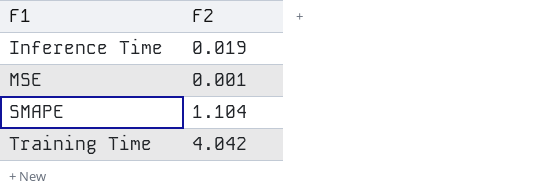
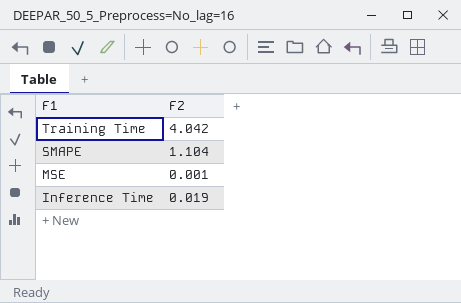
row order: F1 ascending -> F1 descending

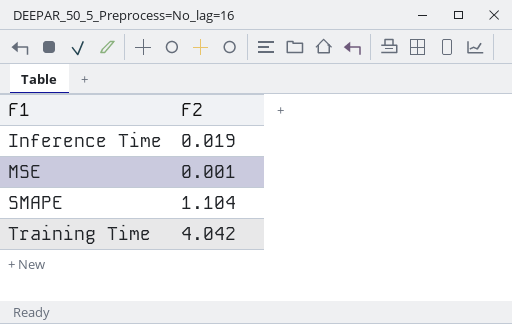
row order: F1 descending -> F1 ascending

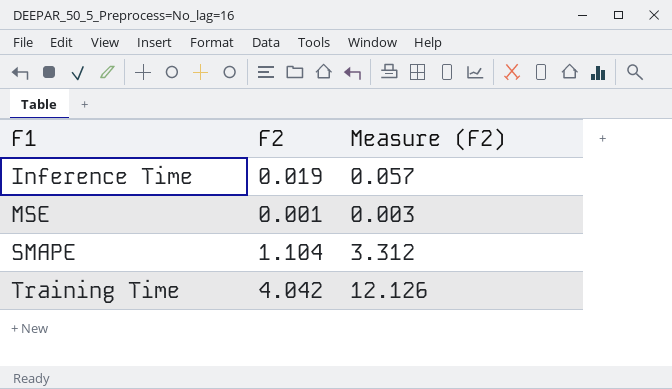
column Measure (F2) | formula: none -> [F2] * 3

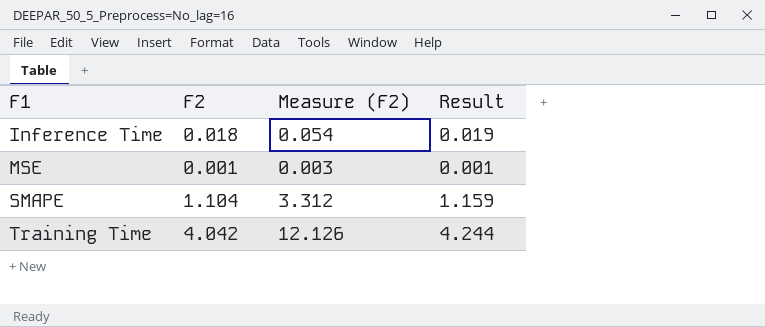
column Result | formula: none -> [F2] * 1.05
Inference Time | F2: 0.019 -> 0.018
Inference Time | Measure (F2): 0.057 -> 0.054

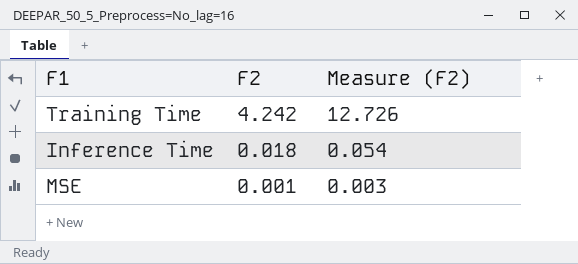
row order: F1 ascending -> F2 descending
column Result | formula: [F2] * 1.05 -> none
row SMAPE: 1.104 | 3.312 | 1.159 -> none
Training Time | F2: 4.042 -> 4.242
Training Time | Measure (F2): 12.126 -> 12.726

